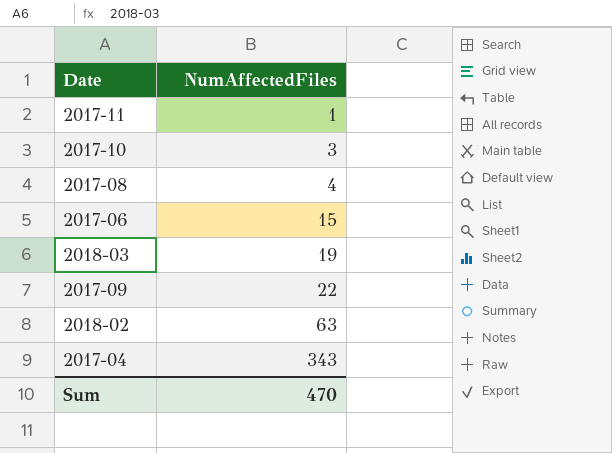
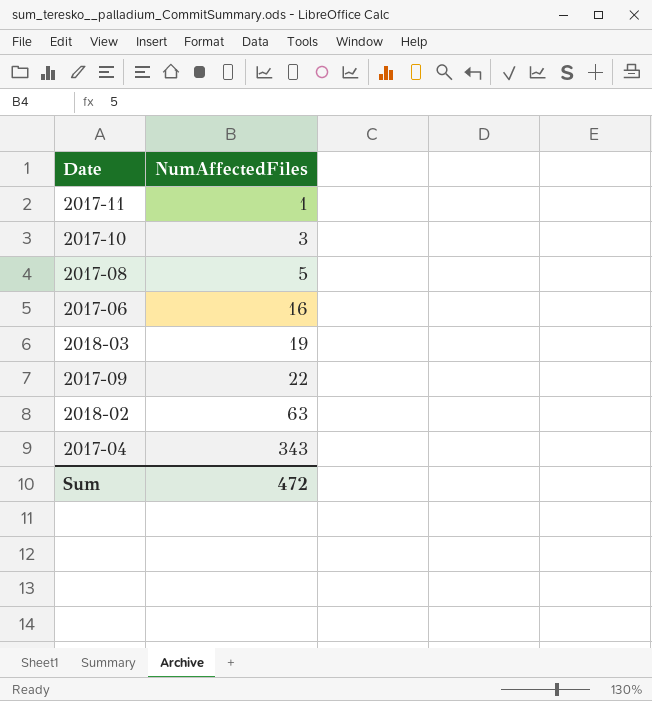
2017-08 | NumAffectedFiles: 4 -> 5
2017-06 | NumAffectedFiles: 15 -> 16
Sum | NumAffectedFiles: 470 -> 472

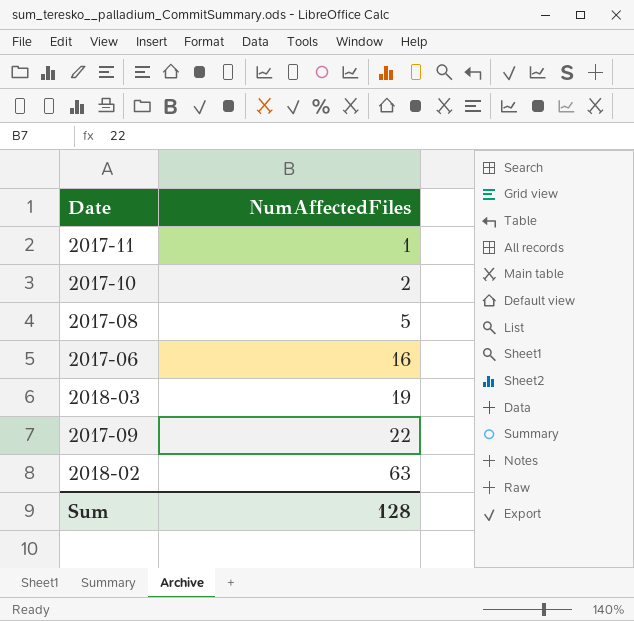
row 2017-04: 343 -> none
2017-10 | NumAffectedFiles: 3 -> 2
Sum | NumAffectedFiles: 472 -> 128

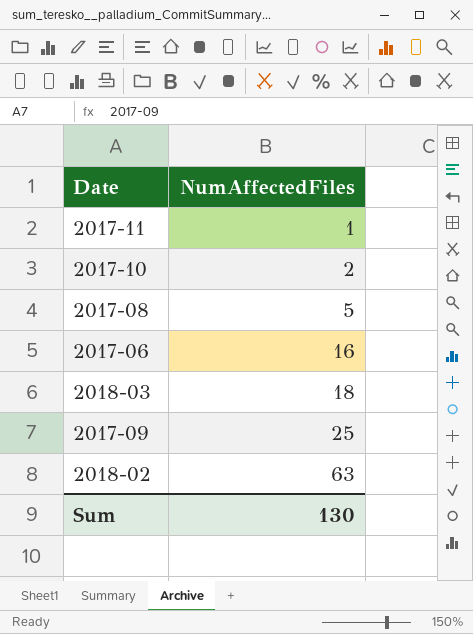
2018-03 | NumAffectedFiles: 19 -> 18
2017-09 | NumAffectedFiles: 22 -> 25
Sum | NumAffectedFiles: 128 -> 130

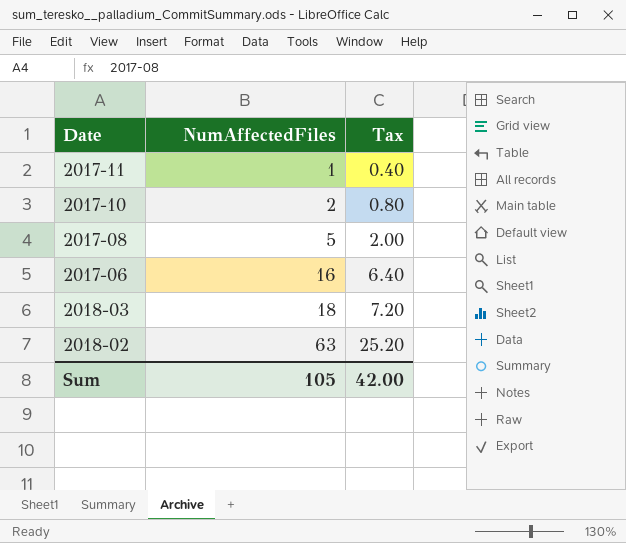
column Tax | formula: none -> [NumAffectedFiles] * 0.4
row 2017-09: 25 -> none
Sum | NumAffectedFiles: 130 -> 105

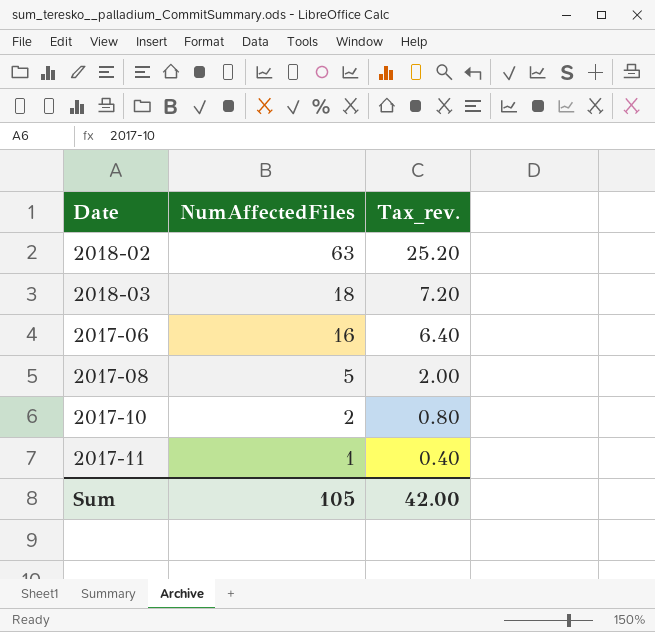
row order: NumAffectedFiles ascending -> NumAffectedFiles descending
column name: Tax -> Tax_rev.

